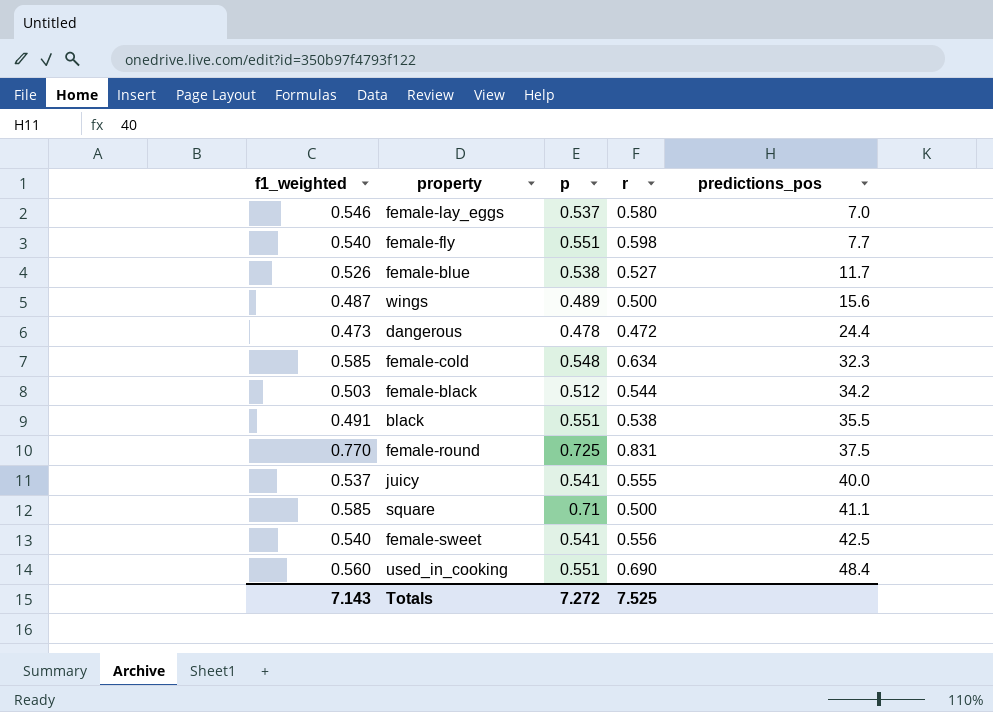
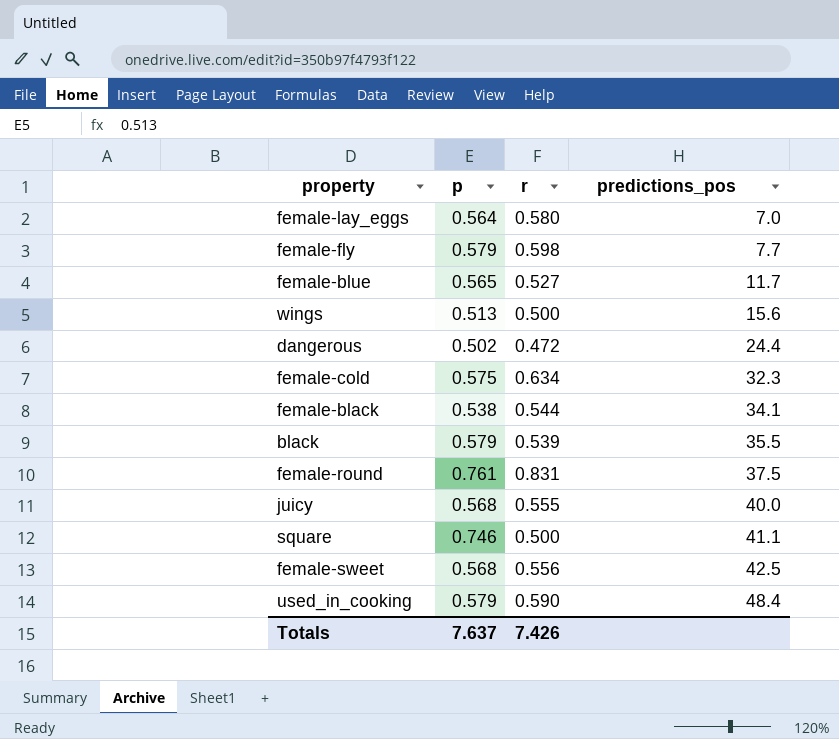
column f1_weighted | position: 1 -> none
female-lay_eggs | p: 0.537 -> 0.564
female-fly | p: 0.551 -> 0.579
female-blue | p: 0.538 -> 0.565
wings | p: 0.489 -> 0.513
dangerous | p: 0.478 -> 0.502
female-cold | p: 0.548 -> 0.575
female-black | p: 0.512 -> 0.538
female-black | predictions_pos: 34.2 -> 34.1
black | p: 0.551 -> 0.579
black | r: 0.538 -> 0.539
female-round | p: 0.725 -> 0.761
juicy | p: 0.541 -> 0.568
square | p: 0.71 -> 0.746
female-sweet | p: 0.541 -> 0.568
used_in_cooking | p: 0.551 -> 0.579
used_in_cooking | r: 0.690 -> 0.590
Totals | p: 7.272 -> 7.637
Totals | r: 7.525 -> 7.426

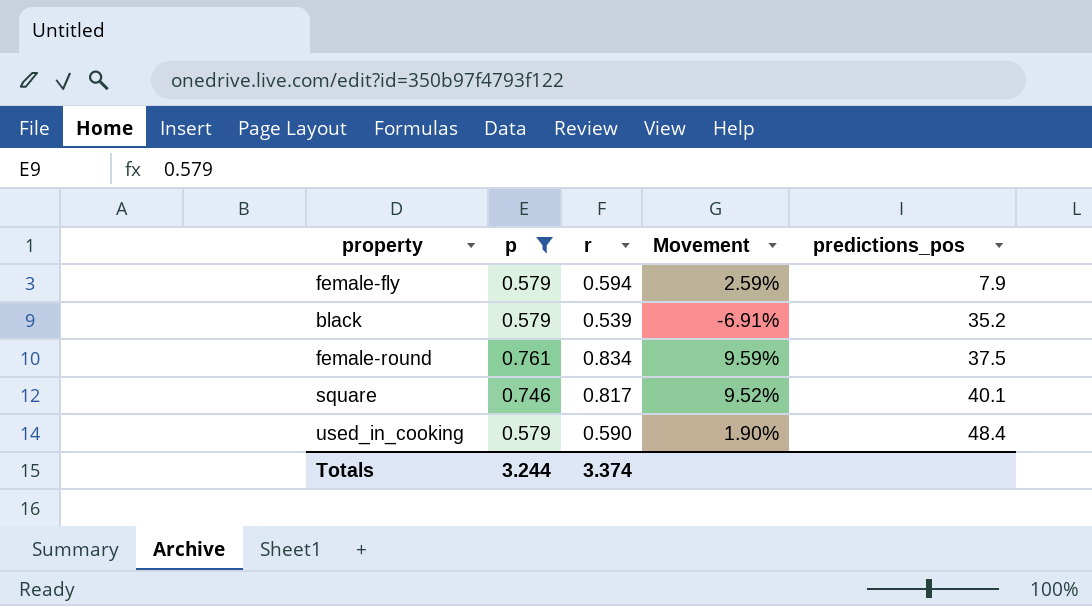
filter: none -> p >= 0.579
column Movement | formula: none -> ([r] - [p]) / [p]
female-fly | r: 0.598 -> 0.594
female-fly | predictions_pos: 7.7 -> 7.9
black | predictions_pos: 35.5 -> 35.2
female-round | r: 0.831 -> 0.834
square | r: 0.500 -> 0.817
square | predictions_pos: 41.1 -> 40.1
Totals | p: 7.637 -> 3.244
Totals | r: 7.426 -> 3.374

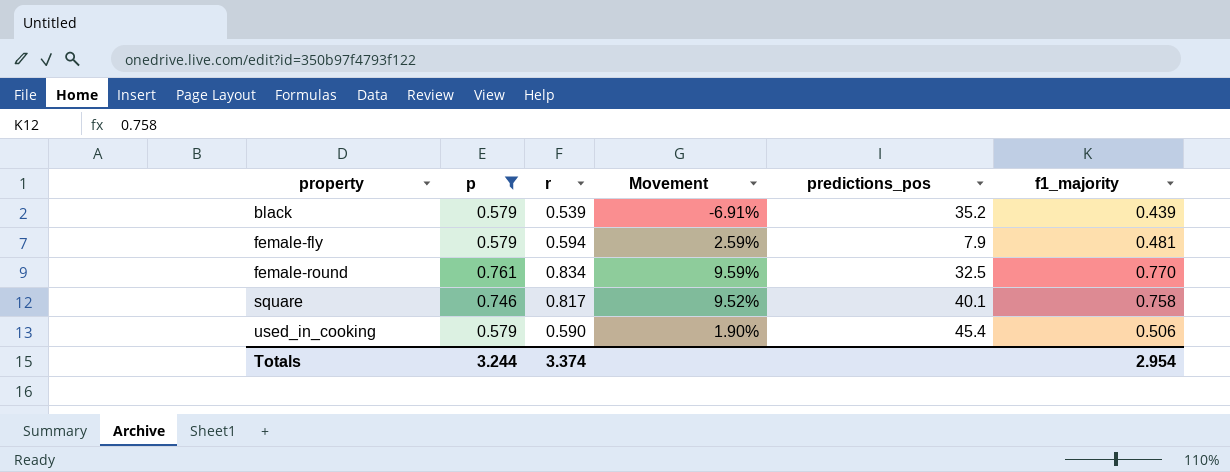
row order: predictions_pos ascending -> property ascending
column f1_majority | position: none -> 6
female-round | predictions_pos: 37.5 -> 32.5
used_in_cooking | predictions_pos: 48.4 -> 45.4

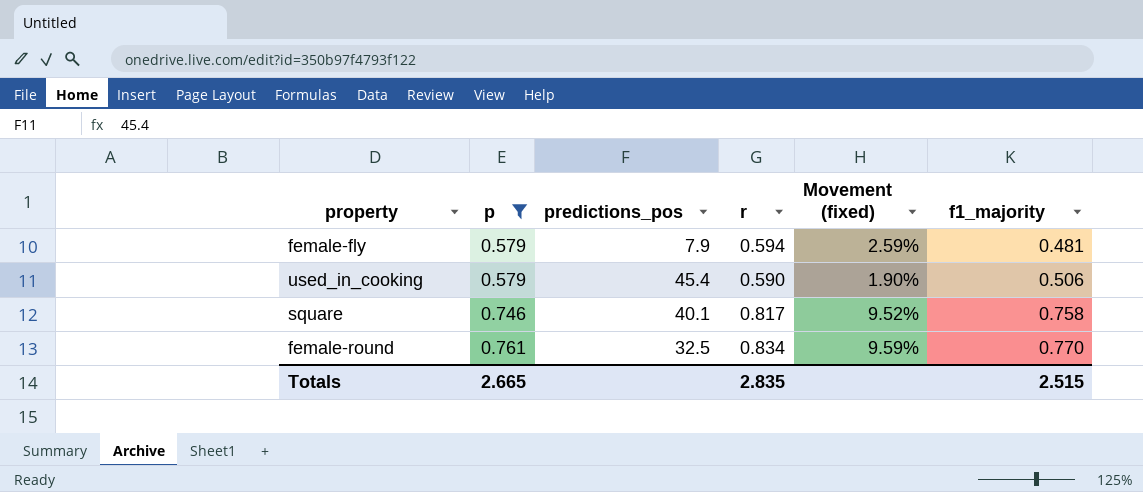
row order: property ascending -> p ascending
column predictions_pos | position: 5 -> 3
column name: Movement -> Movement (fixed)
row black: 0.579 | 0.539 | -6.91% | 35.2 | 0.439 -> none
Totals | p: 3.244 -> 2.665
Totals | r: 3.374 -> 2.835
Totals | f1_majority: 2.954 -> 2.515

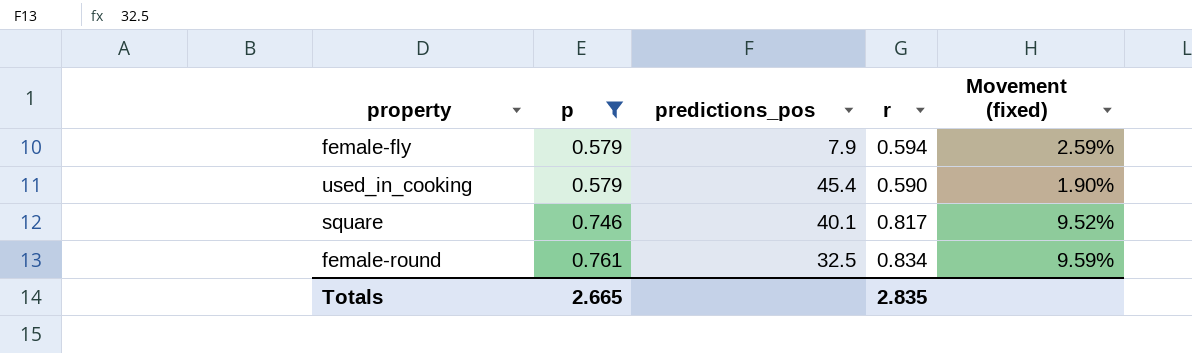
column f1_majority | position: 6 -> none

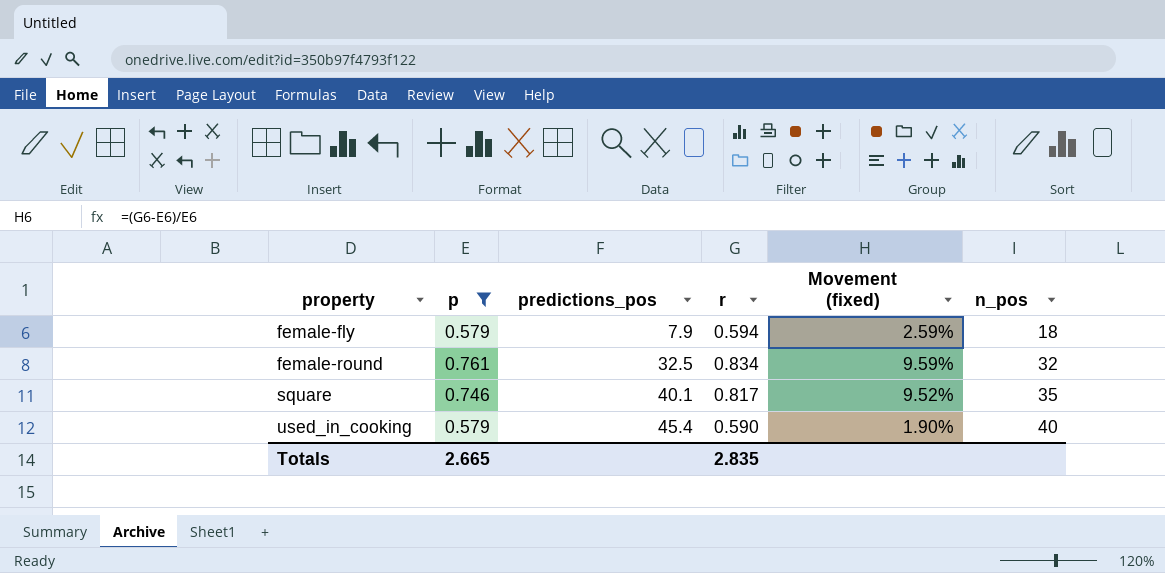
row order: p ascending -> property ascending
column n_pos | position: none -> 6

